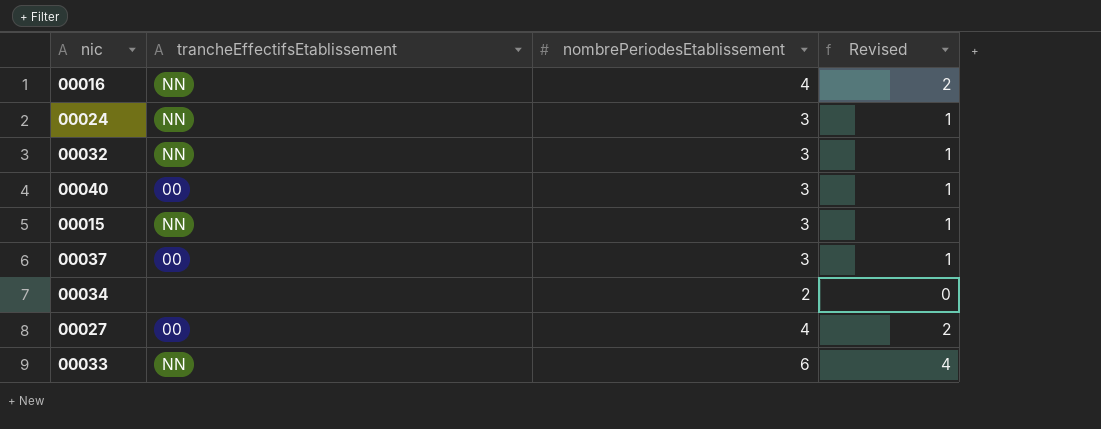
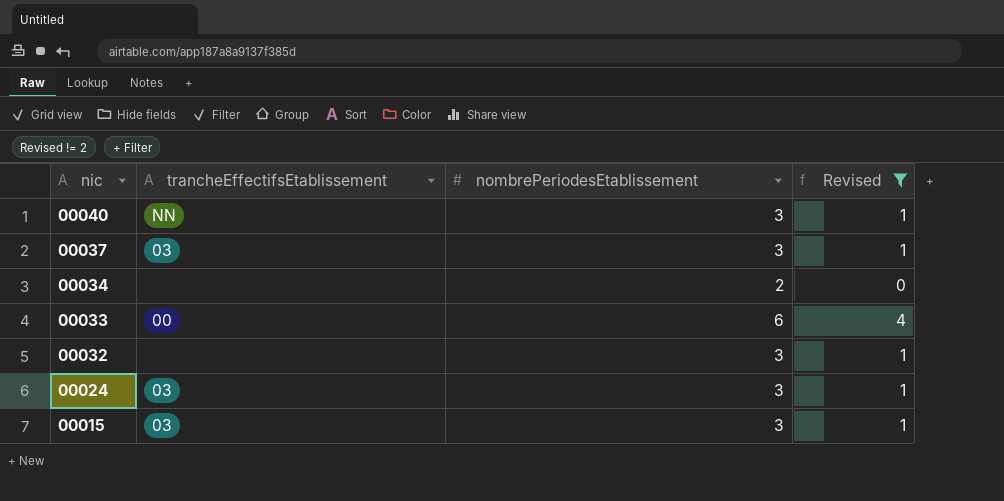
filter: none -> Revised != 2
row order: none -> nic descending
00040 | trancheEffectifsEtablissement: 00 -> NN
00037 | trancheEffectifsEtablissement: 00 -> 03
00033 | trancheEffectifsEtablissement: NN -> 00
00032 | trancheEffectifsEtablissement: NN -> none
00024 | trancheEffectifsEtablissement: NN -> 03
00015 | trancheEffectifsEtablissement: NN -> 03

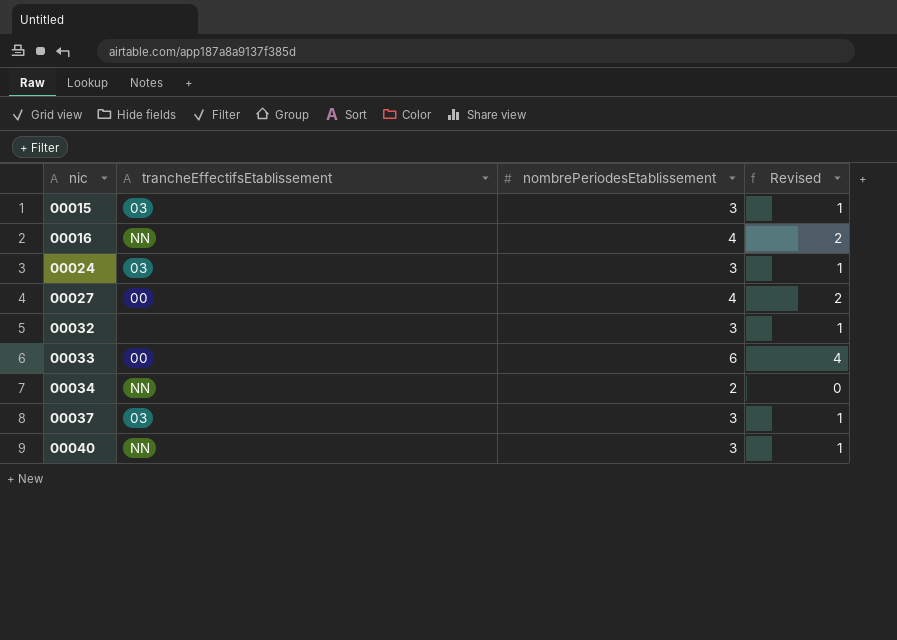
filter: Revised != 2 -> none
row order: nic descending -> nic ascending
00034 | trancheEffectifsEtablissement: none -> NN

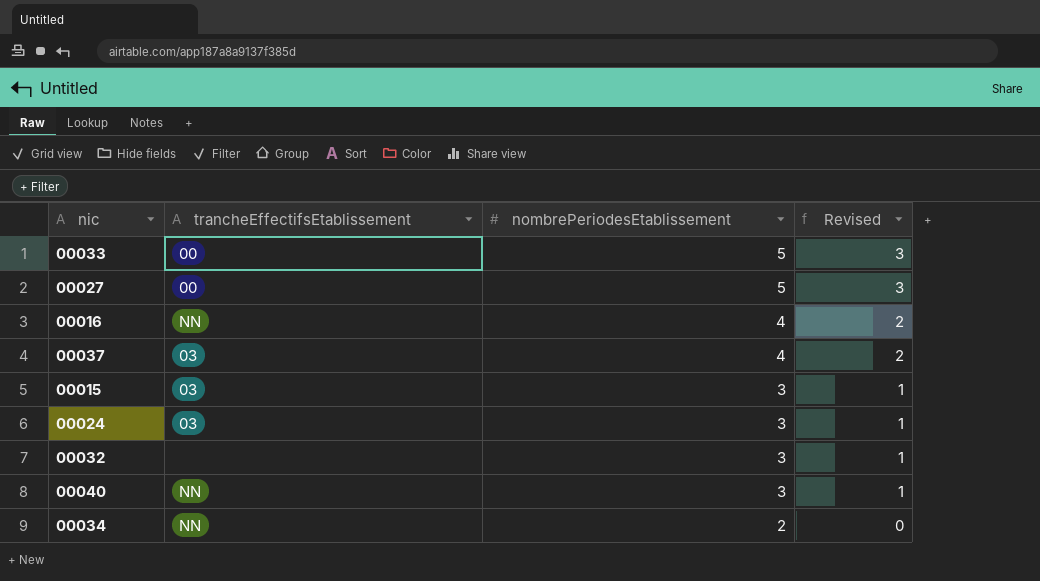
row order: nic ascending -> nombrePeriodesEtablissement descending
00033 | nombrePeriodesEtablissement: 6 -> 5
00033 | Revised: 4 -> 3
00027 | nombrePeriodesEtablissement: 4 -> 5
00027 | Revised: 2 -> 3
00037 | nombrePeriodesEtablissement: 3 -> 4
00037 | Revised: 1 -> 2

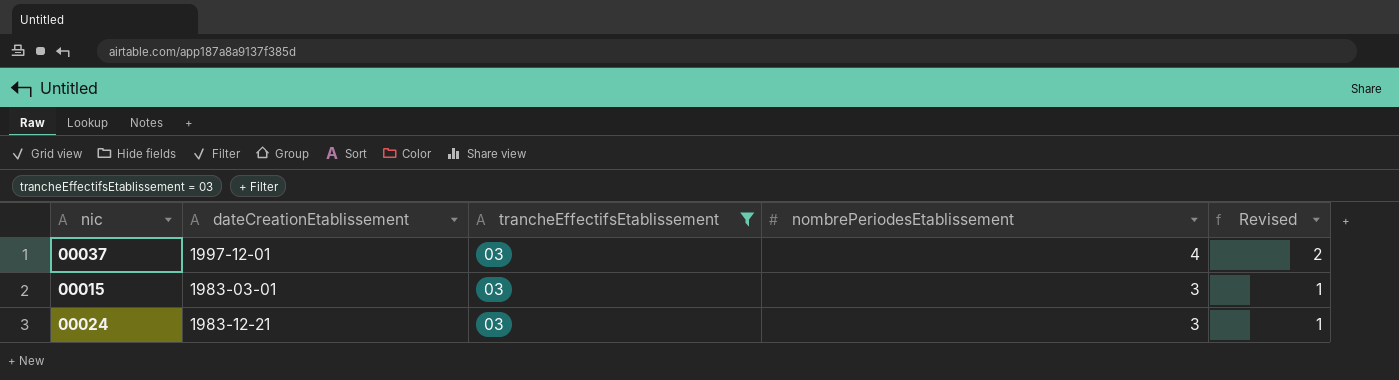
filter: none -> trancheEffectifsEtablissement = 03
column dateCreationEtablissement | position: none -> 2

